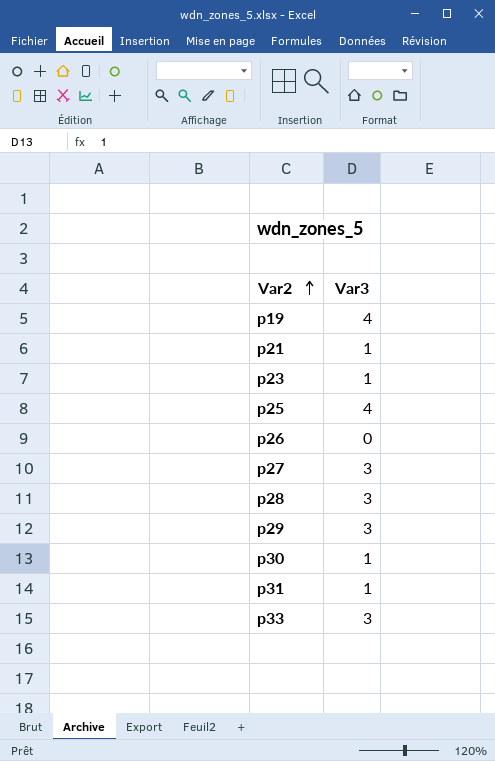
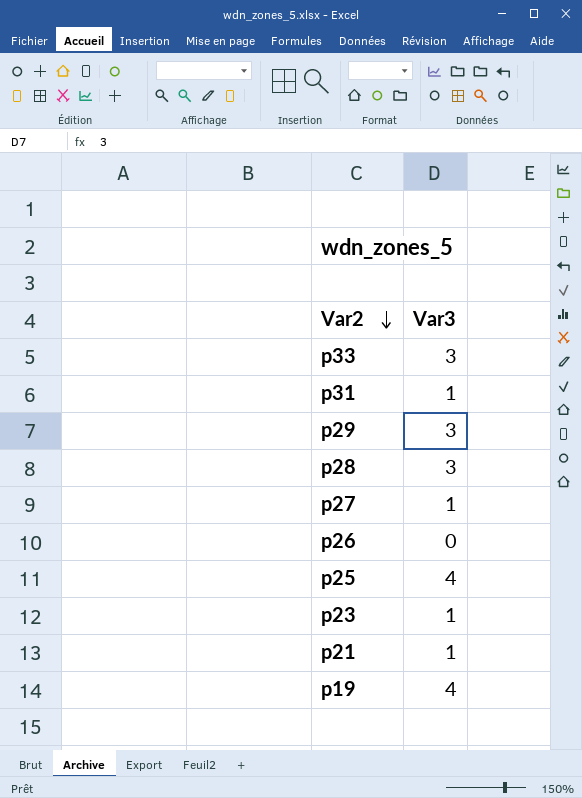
row order: Var2 ascending -> Var2 descending
row p30: 1 -> none
p27 | Var3: 3 -> 1

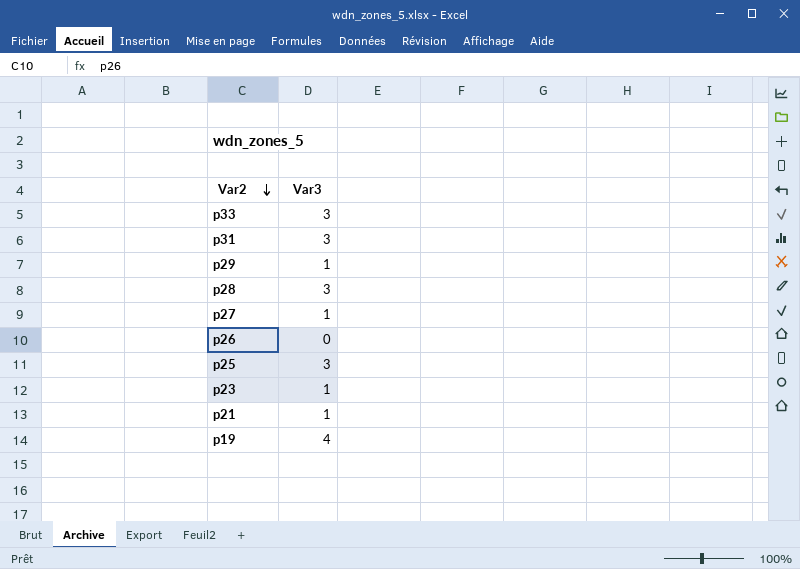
p31 | Var3: 1 -> 3
p29 | Var3: 3 -> 1
p25 | Var3: 4 -> 3

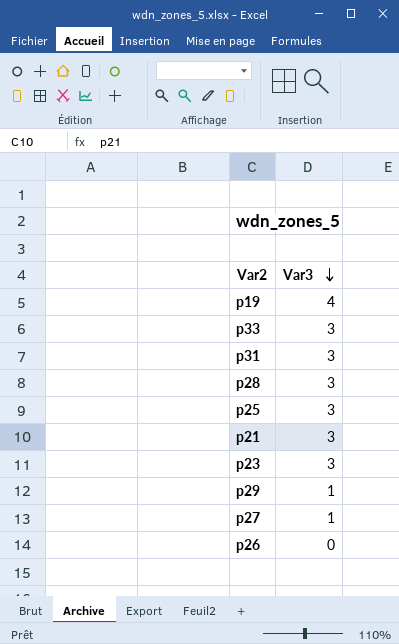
row order: Var2 descending -> Var3 descending
p21 | Var3: 1 -> 3
p23 | Var3: 1 -> 3

